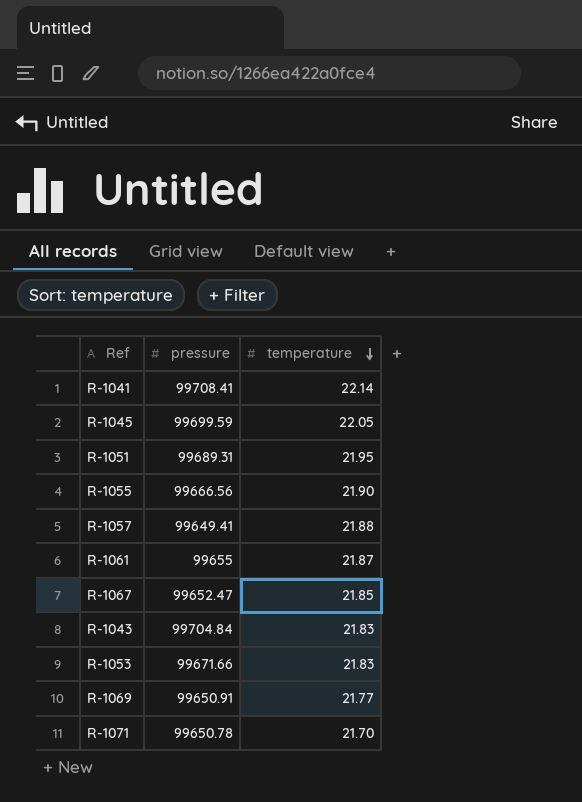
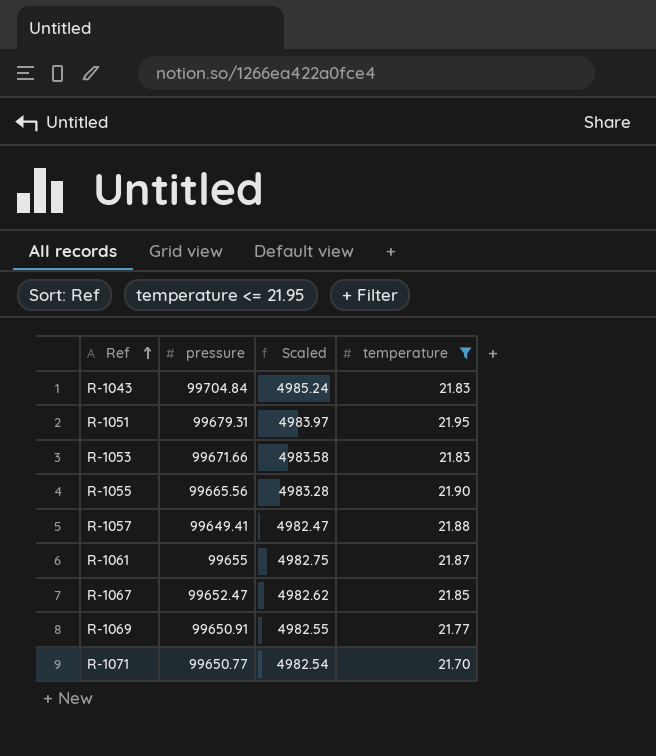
filter: none -> temperature <= 21.95
row order: temperature descending -> Ref ascending
column Scaled | formula: none -> [pressure] * 0.05
R-1051 | pressure: 99689.31 -> 99679.31
R-1055 | pressure: 99666.56 -> 99665.56
R-1071 | pressure: 99650.78 -> 99650.77

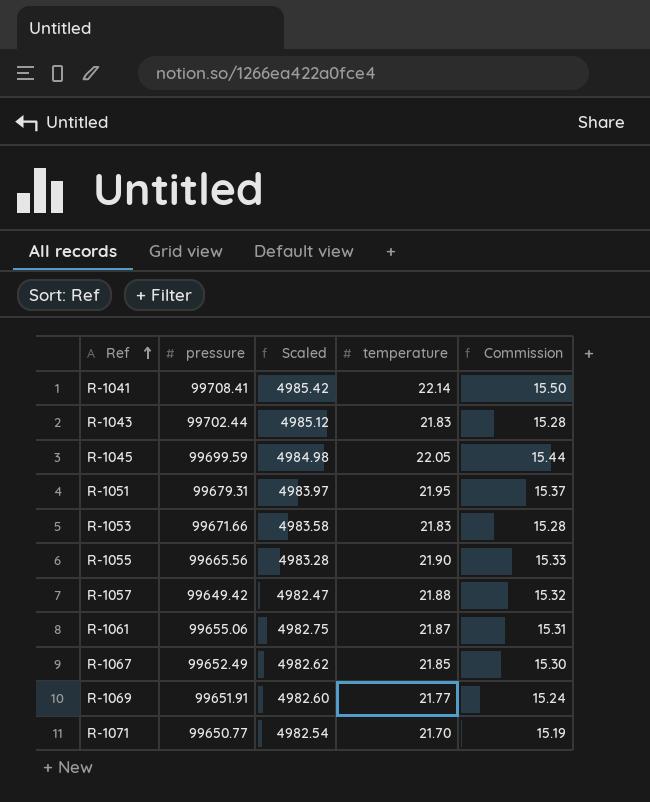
filter: temperature <= 21.95 -> none
column Commission | formula: none -> [temperature] * 0.7
R-1043 | pressure: 99704.84 -> 99702.44
R-1043 | Scaled: 4985.24 -> 4985.12
R-1057 | pressure: 99649.41 -> 99649.42
R-1061 | pressure: 99655 -> 99655.06
R-1067 | pressure: 99652.47 -> 99652.49
R-1069 | pressure: 99650.91 -> 99651.91
R-1069 | Scaled: 4982.55 -> 4982.60

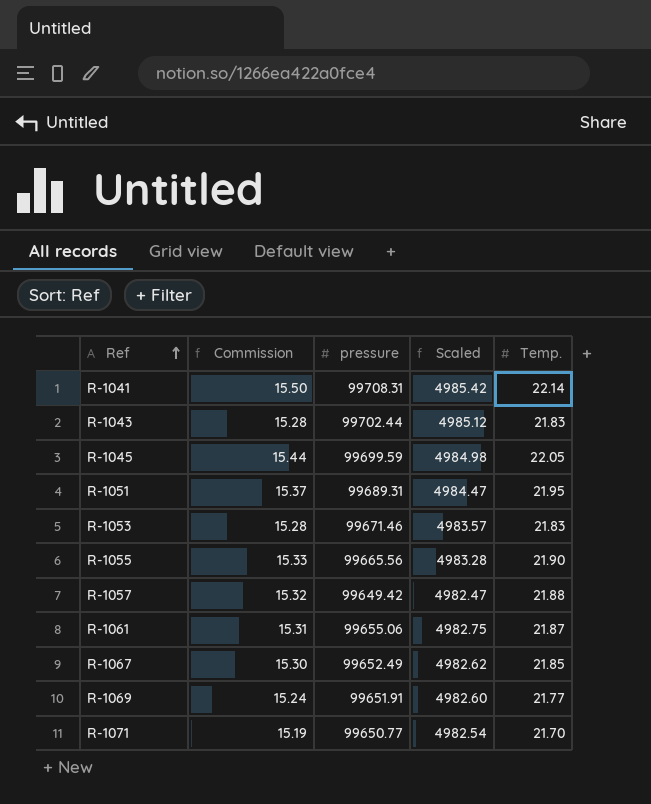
column Commission | position: 5 -> 2
column name: temperature -> Temp.
R-1041 | pressure: 99708.41 -> 99708.31
R-1051 | pressure: 99679.31 -> 99689.31
R-1051 | Scaled: 4983.97 -> 4984.47
R-1053 | pressure: 99671.66 -> 99671.46
R-1053 | Scaled: 4983.58 -> 4983.57

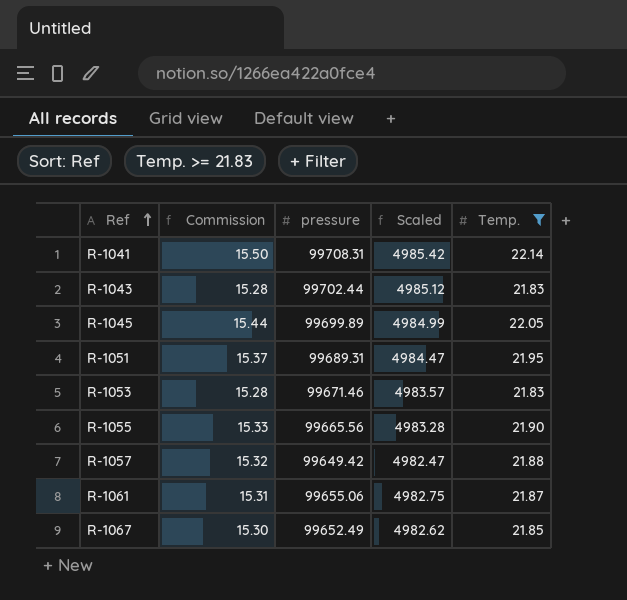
filter: none -> Temp. >= 21.83
R-1045 | pressure: 99699.59 -> 99699.89
R-1045 | Scaled: 4984.98 -> 4984.99

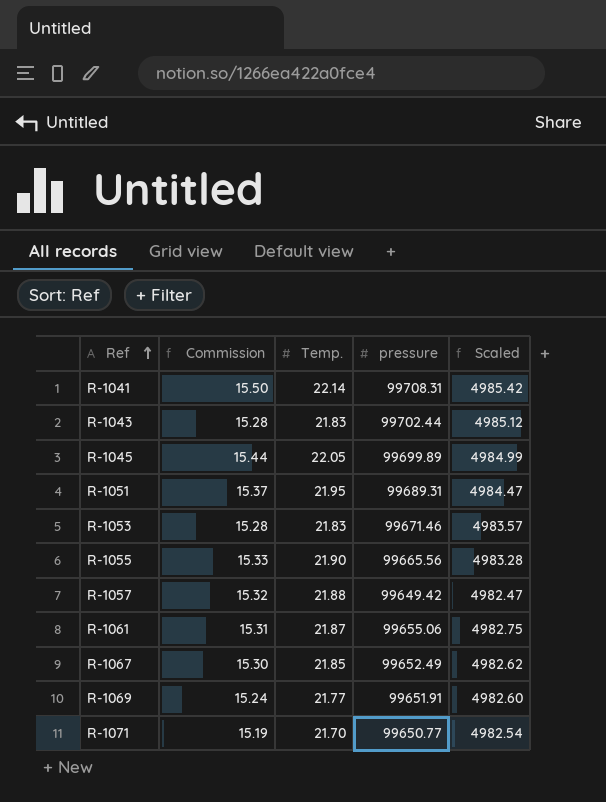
filter: Temp. >= 21.83 -> none
column Temp. | position: 5 -> 3

